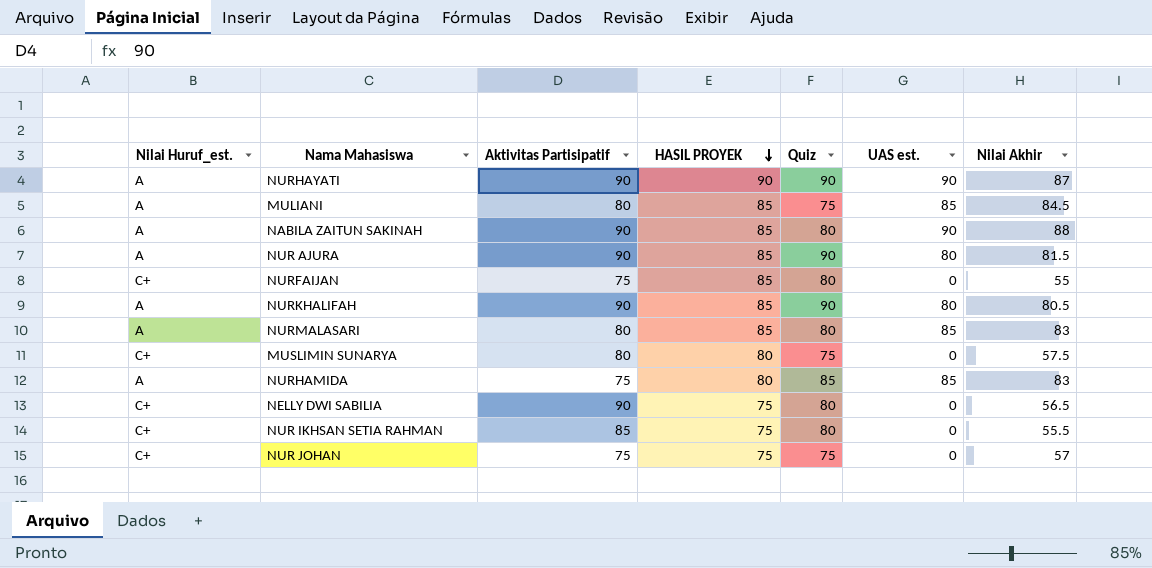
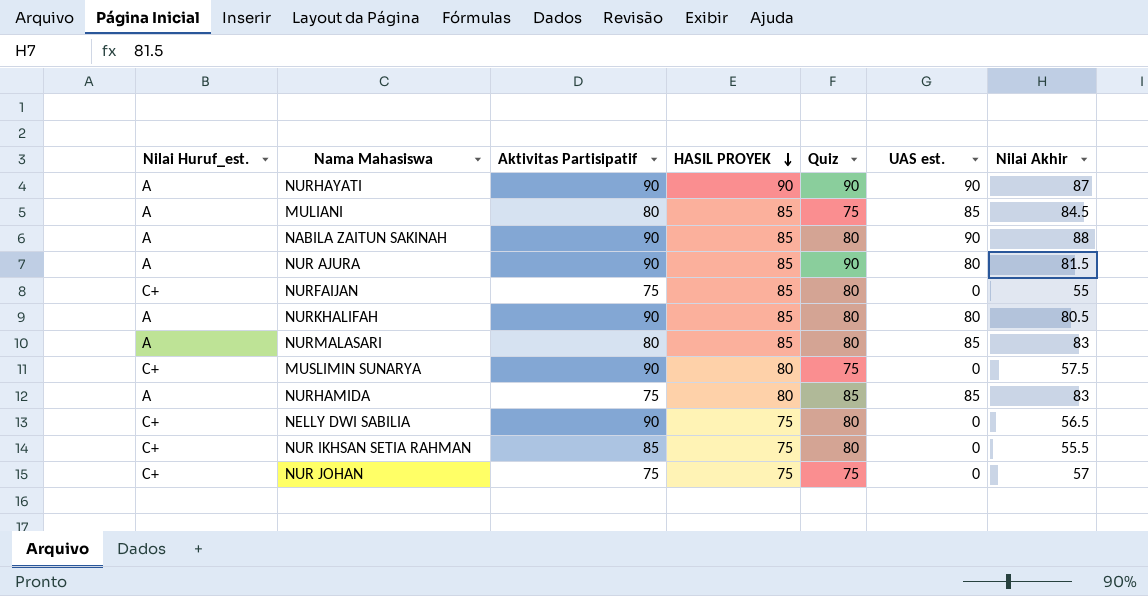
NURKHALIFAH | Quiz: 90 -> 80
MUSLIMIN SUNARYA | Aktivitas Partisipatif: 80 -> 90

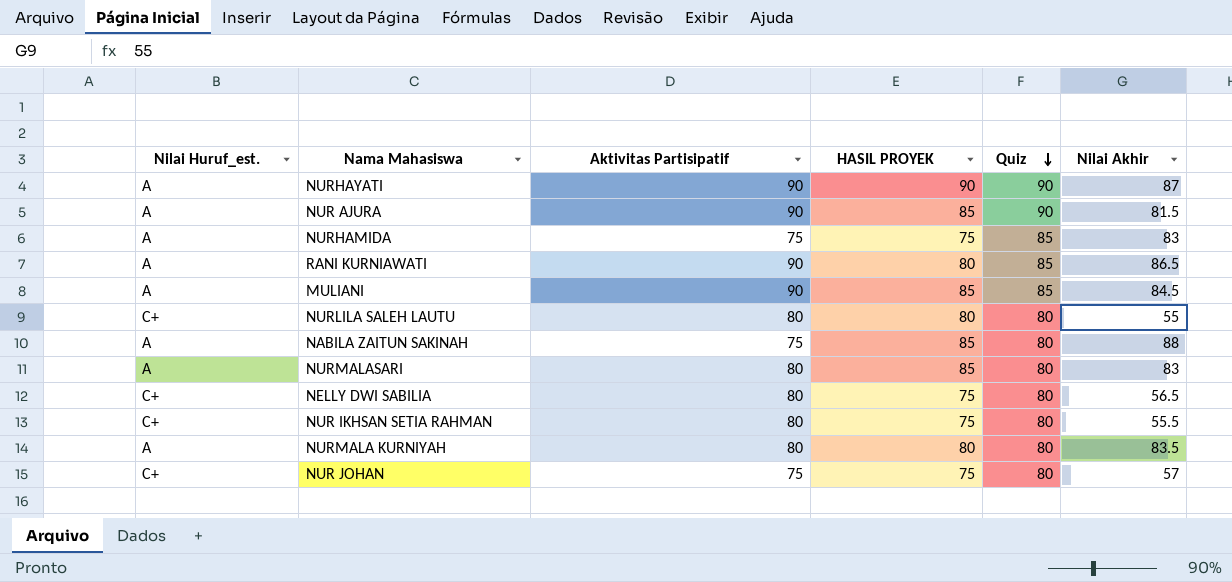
row order: HASIL PROYEK descending -> Quiz descending
column UAS est. | position: 6 -> none
row NURFAIJAN: C+ | 75 | 85 | 80 | 0 | 55 -> none
row NURKHALIFAH: A | 90 | 85 | 80 | 80 | 80.5 -> none
row MUSLIMIN SUNARYA: C+ | 90 | 80 | 75 | 0 | 57.5 -> none
NURHAMIDA | HASIL PROYEK: 80 -> 75
row RANI KURNIAWATI: none -> A | 90 | 80 | 85 | 86.5
MULIANI | Aktivitas Partisipatif: 80 -> 90
MULIANI | Quiz: 75 -> 85
row NURLILA SALEH LAUTU: none -> C+ | 80 | 80 | 80 | 55
NABILA ZAITUN SAKINAH | Aktivitas Partisipatif: 90 -> 75
NELLY DWI SABILIA | Aktivitas Partisipatif: 90 -> 80
NUR IKHSAN SETIA RAHMAN | Aktivitas Partisipatif: 85 -> 80
row NURMALA KURNIYAH: none -> A | 80 | 80 | 80 | 83.5
NUR JOHAN | Quiz: 75 -> 80

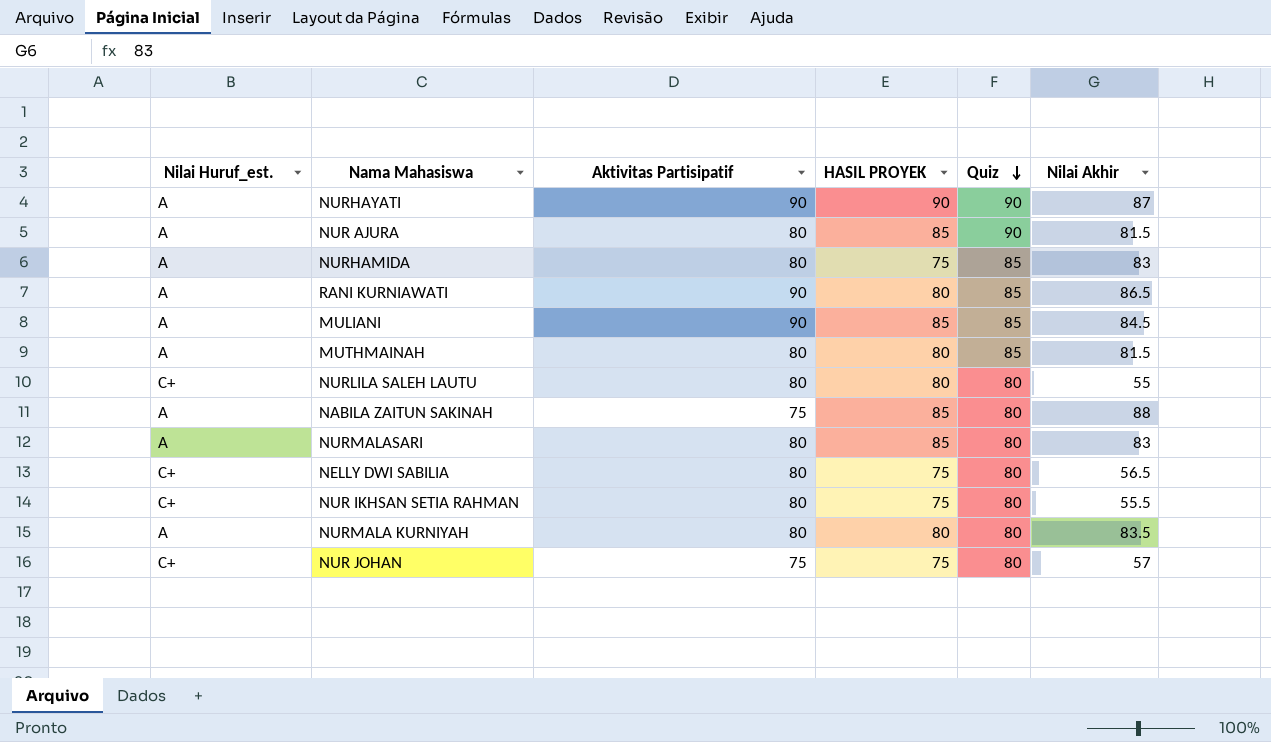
NUR AJURA | Aktivitas Partisipatif: 90 -> 80
NURHAMIDA | Aktivitas Partisipatif: 75 -> 80
row MUTHMAINAH: none -> A | 80 | 80 | 85 | 81.5

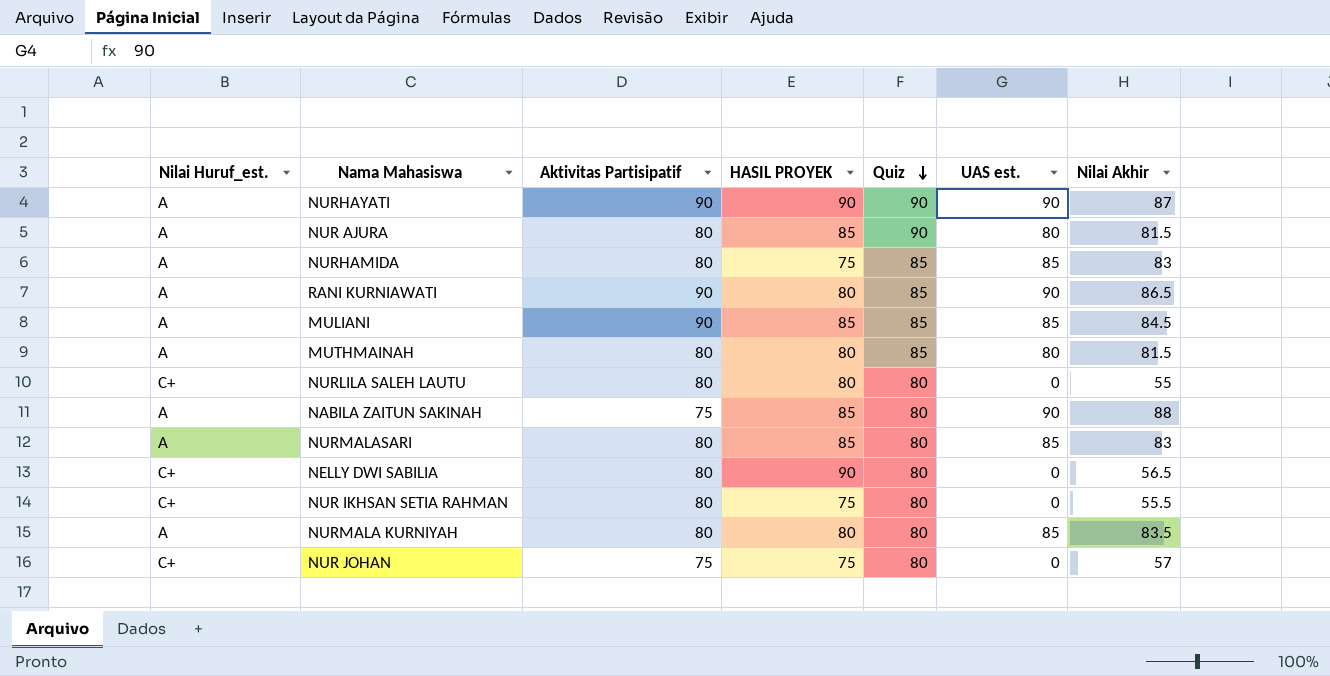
column UAS est. | position: none -> 6
NELLY DWI SABILIA | HASIL PROYEK: 75 -> 90

